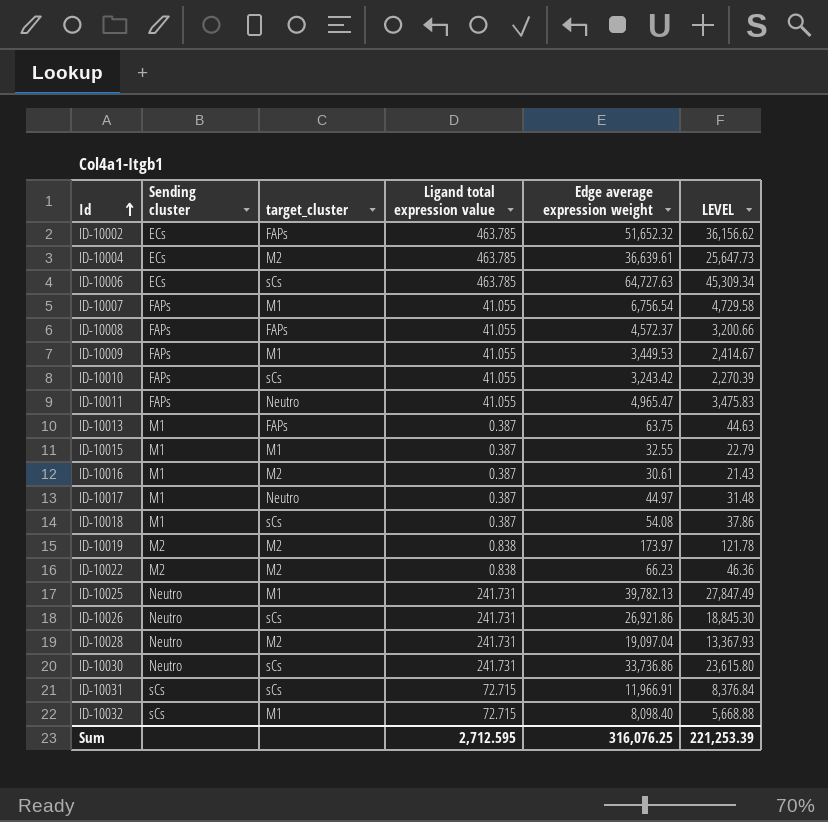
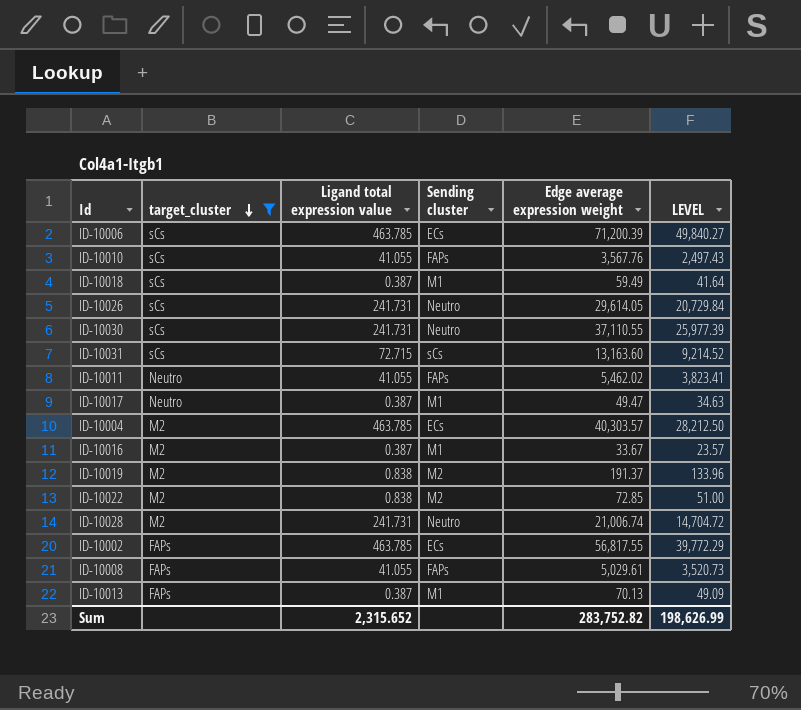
filter: none -> target_cluster != M1
row order: Id ascending -> target_cluster descending
column Sending cluster | position: 2 -> 4
ID-10006 | Edge average expression weight: 64,727.63 -> 71,200.39
ID-10006 | LEVEL: 45,309.34 -> 49,840.27
ID-10010 | Edge average expression weight: 3,243.42 -> 3,567.76
ID-10010 | LEVEL: 2,270.39 -> 2,497.43
ID-10018 | Edge average expression weight: 54.08 -> 59.49
ID-10018 | LEVEL: 37.86 -> 41.64
ID-10026 | Edge average expression weight: 26,921.86 -> 29,614.05
ID-10026 | LEVEL: 18,845.30 -> 20,729.84
ID-10030 | Edge average expression weight: 33,736.86 -> 37,110.55
ID-10030 | LEVEL: 23,615.80 -> 25,977.39
ID-10031 | Edge average expression weight: 11,966.91 -> 13,163.60
ID-10031 | LEVEL: 8,376.84 -> 9,214.52
ID-10011 | Edge average expression weight: 4,965.47 -> 5,462.02
ID-10011 | LEVEL: 3,475.83 -> 3,823.41
ID-10017 | Edge average expression weight: 44.97 -> 49.47
ID-10017 | LEVEL: 31.48 -> 34.63
ID-10004 | Edge average expression weight: 36,639.61 -> 40,303.57
ID-10004 | LEVEL: 25,647.73 -> 28,212.50
ID-10016 | Edge average expression weight: 30.61 -> 33.67
ID-10016 | LEVEL: 21.43 -> 23.57
ID-10019 | Edge average expression weight: 173.97 -> 191.37
ID-10019 | LEVEL: 121.78 -> 133.96
ID-10022 | Edge average expression weight: 66.23 -> 72.85
ID-10022 | LEVEL: 46.36 -> 51.00
ID-10028 | Edge average expression weight: 19,097.04 -> 21,006.74
ID-10028 | LEVEL: 13,367.93 -> 14,704.72
ID-10002 | Edge average expression weight: 51,652.32 -> 56,817.55
ID-10002 | LEVEL: 36,156.62 -> 39,772.29
ID-10008 | Edge average expression weight: 4,572.37 -> 5,029.61
ID-10008 | LEVEL: 3,200.66 -> 3,520.73
ID-10013 | Edge average expression weight: 63.75 -> 70.13
ID-10013 | LEVEL: 44.63 -> 49.09
Sum | Ligand total expression value: 2,712.595 -> 2,315.652
Sum | Edge average expression weight: 316,076.25 -> 283,752.82
Sum | LEVEL: 221,253.39 -> 198,626.99

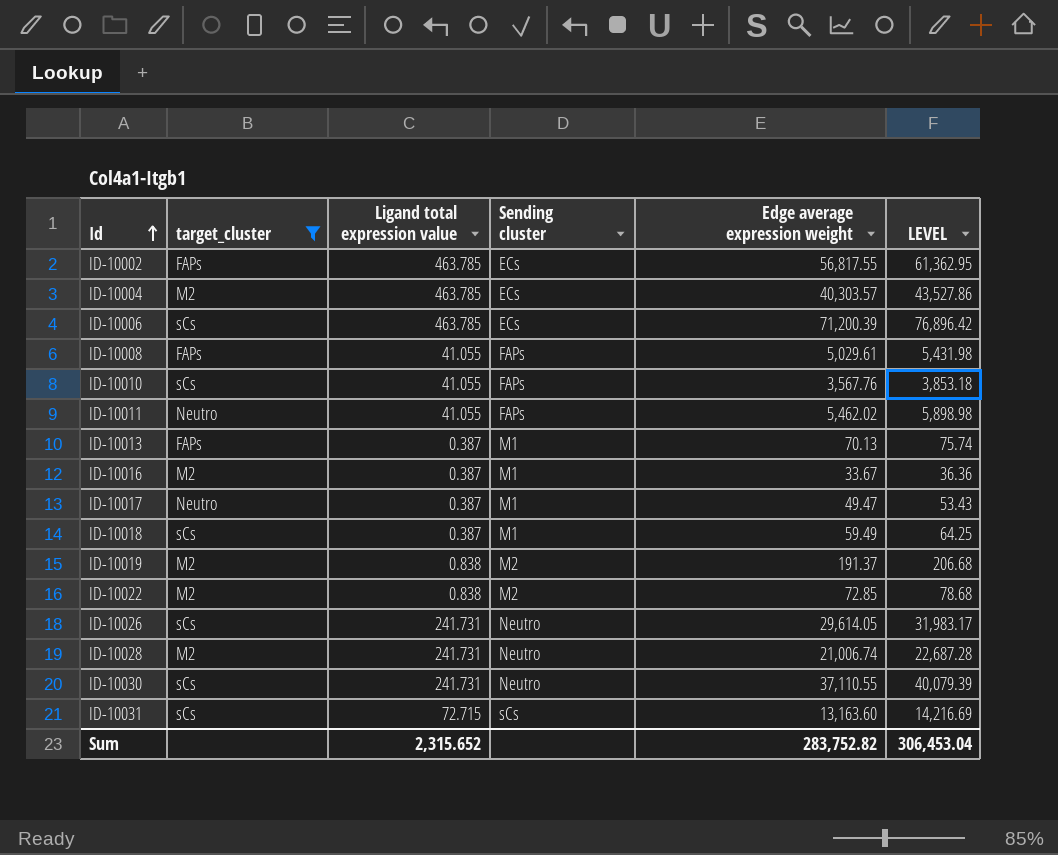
row order: target_cluster descending -> Id ascending
column LEVEL | formula: [Edge average expression weight] * 0.7 -> [Edge average expression weight] * 1.08
Sum | LEVEL: 198,626.99 -> 306,453.04

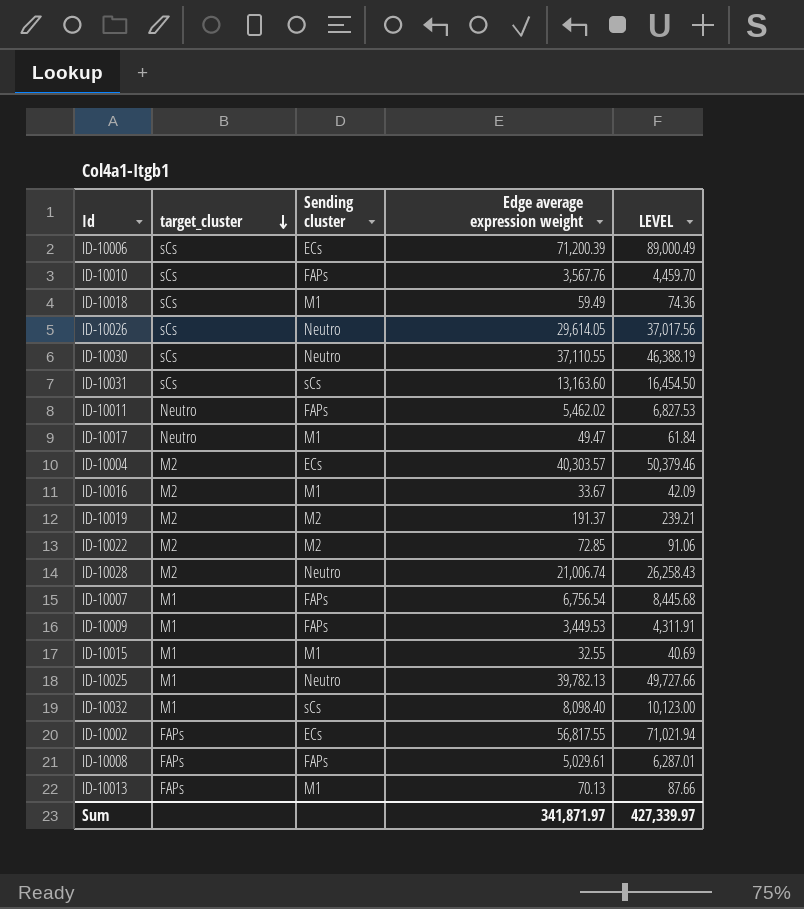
filter: target_cluster != M1 -> none
row order: Id ascending -> target_cluster descending
column Ligand total expression value | position: 3 -> none
column LEVEL | formula: [Edge average expression weight] * 1.08 -> [Edge average expression weight] * 1.25
Sum | Edge average expression weight: 283,752.82 -> 341,871.97
Sum | LEVEL: 306,453.04 -> 427,339.97

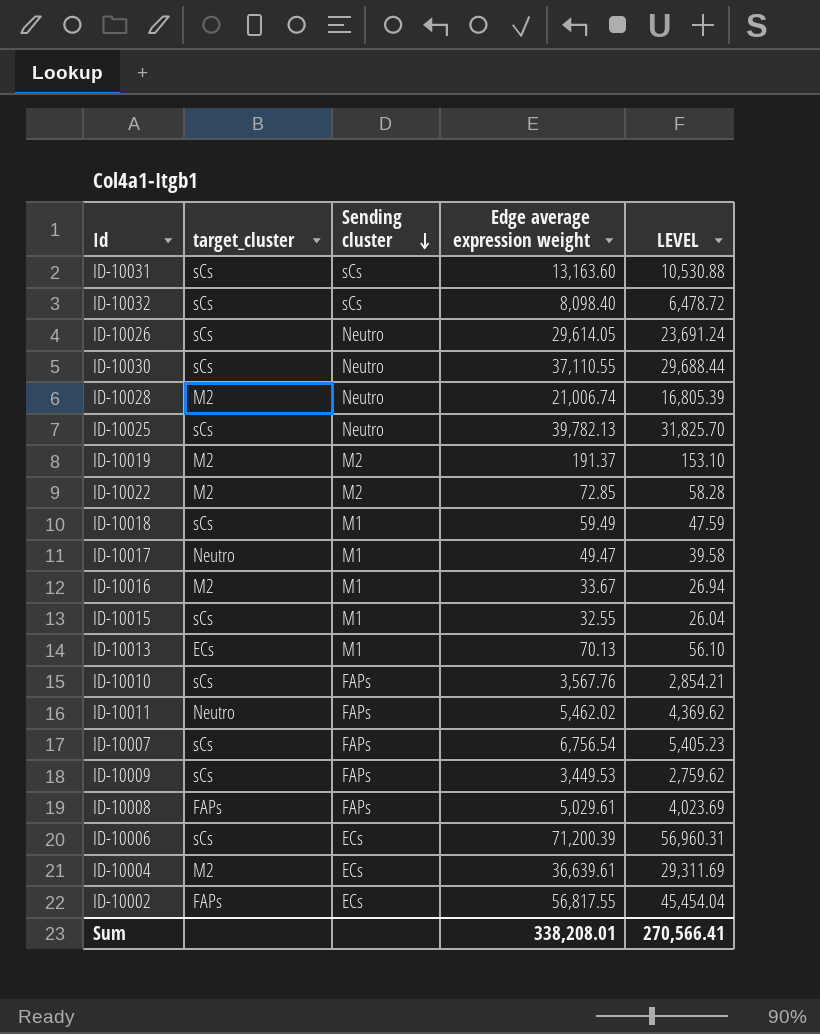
row order: target_cluster descending -> Sending cluster descending
column LEVEL | formula: [Edge average expression weight] * 1.25 -> [Edge average expression weight] * 0.8
ID-10032 | target_cluster: M1 -> sCs
ID-10025 | target_cluster: M1 -> sCs
ID-10015 | target_cluster: M1 -> sCs
ID-10013 | target_cluster: FAPs -> ECs
ID-10007 | target_cluster: M1 -> sCs
ID-10009 | target_cluster: M1 -> sCs
ID-10004 | Edge average expression weight: 40,303.57 -> 36,639.61
Sum | Edge average expression weight: 341,871.97 -> 338,208.01
Sum | LEVEL: 427,339.97 -> 270,566.41

